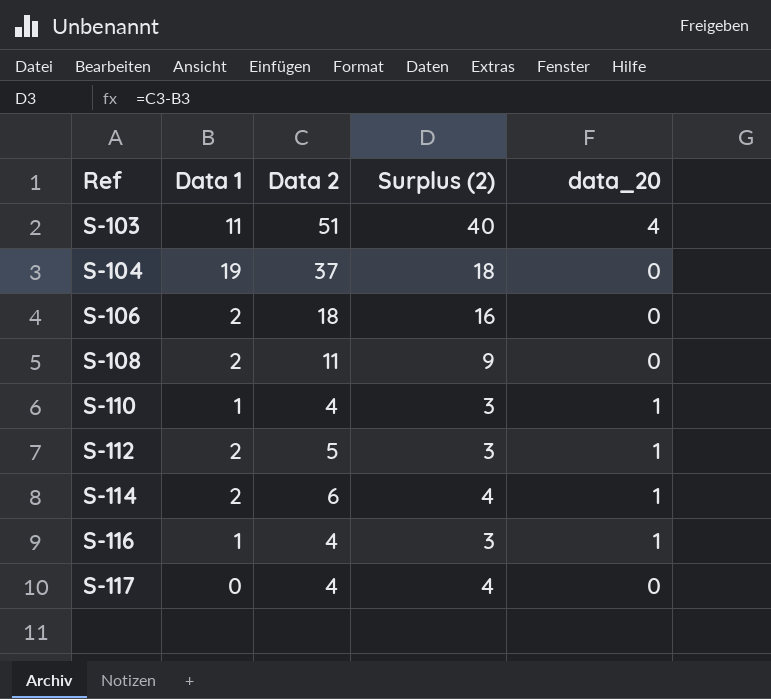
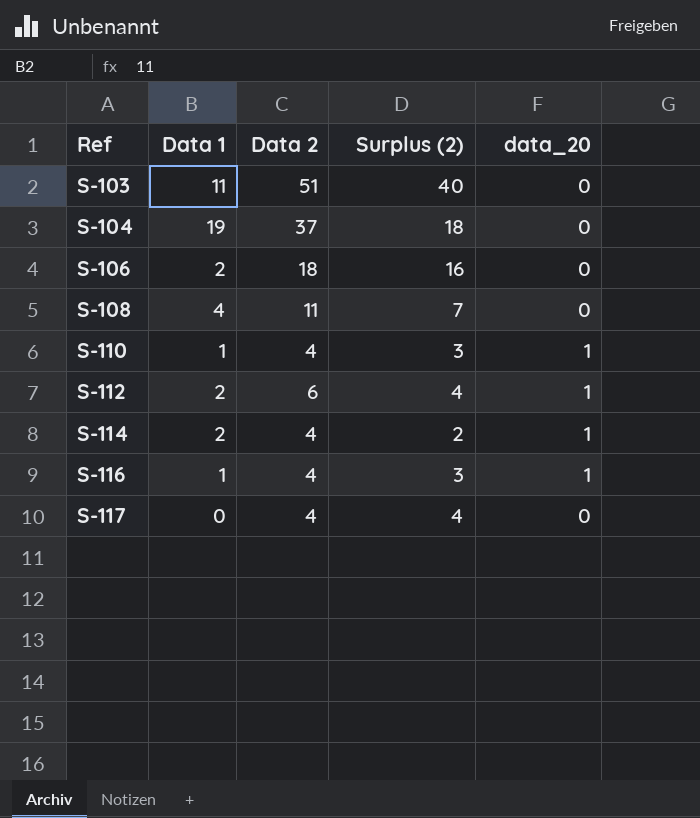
S-103 | data_20: 4 -> 0
S-108 | Data 1: 2 -> 4
S-108 | Surplus (2): 9 -> 7
S-112 | Data 2: 5 -> 6
S-112 | Surplus (2): 3 -> 4
S-114 | Data 2: 6 -> 4
S-114 | Surplus (2): 4 -> 2

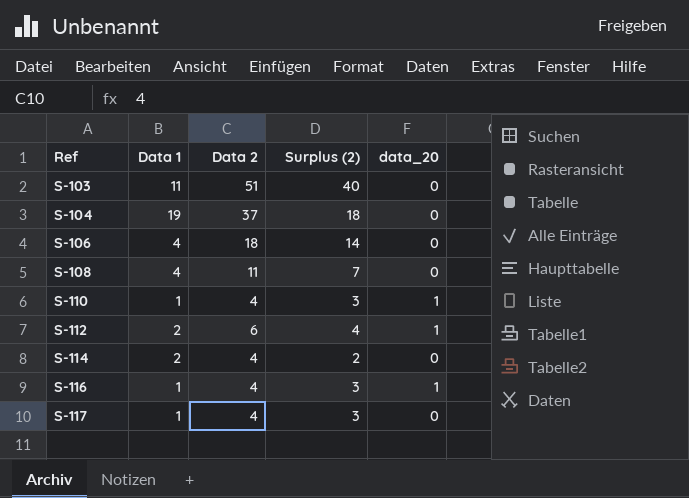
S-106 | Data 1: 2 -> 4
S-106 | Surplus (2): 16 -> 14
S-114 | data_20: 1 -> 0
S-117 | Data 1: 0 -> 1
S-117 | Surplus (2): 4 -> 3

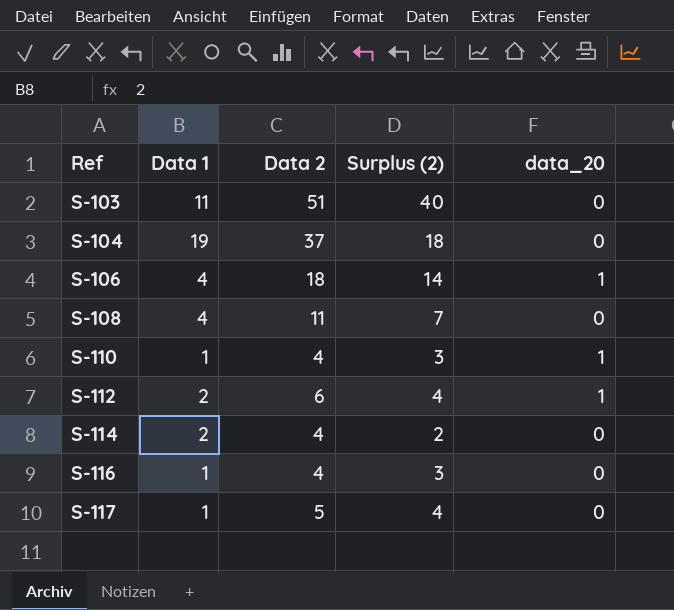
S-106 | data_20: 0 -> 1
S-116 | data_20: 1 -> 0
S-117 | Data 2: 4 -> 5
S-117 | Surplus (2): 3 -> 4

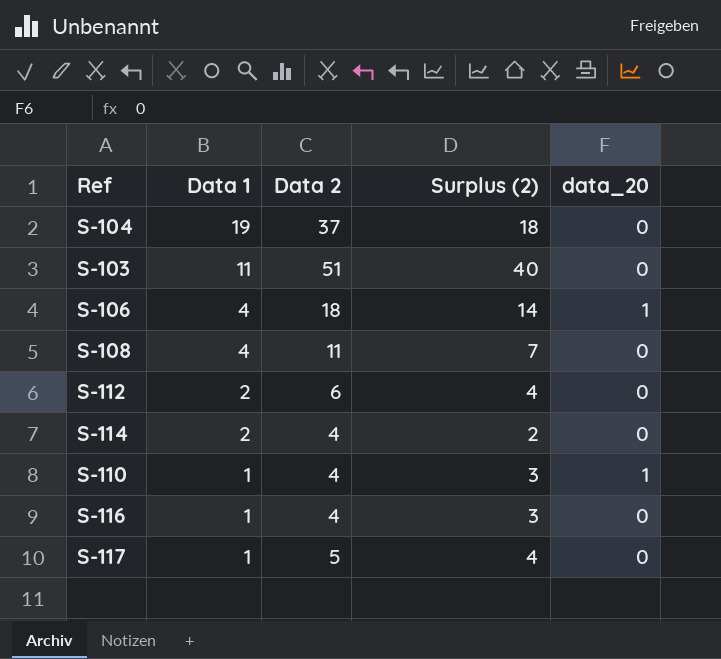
row order: Ref ascending -> Data 1 descending
S-112 | data_20: 1 -> 0

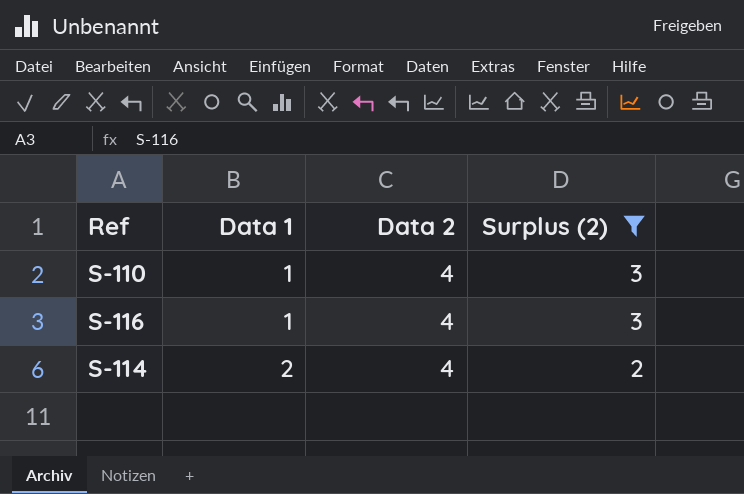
filter: none -> Surplus (2) <= 3
row order: Data 1 descending -> Data 1 ascending
column data_20 | position: 5 -> none

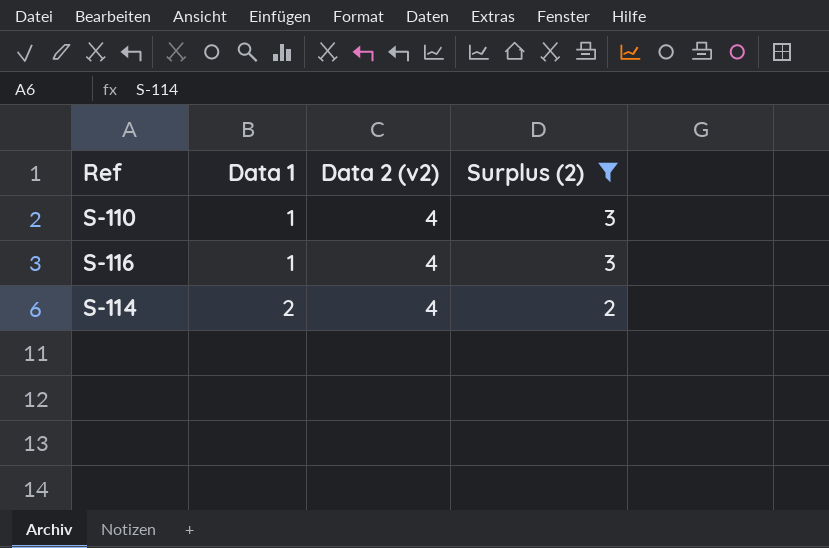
column name: Data 2 -> Data 2 (v2)

